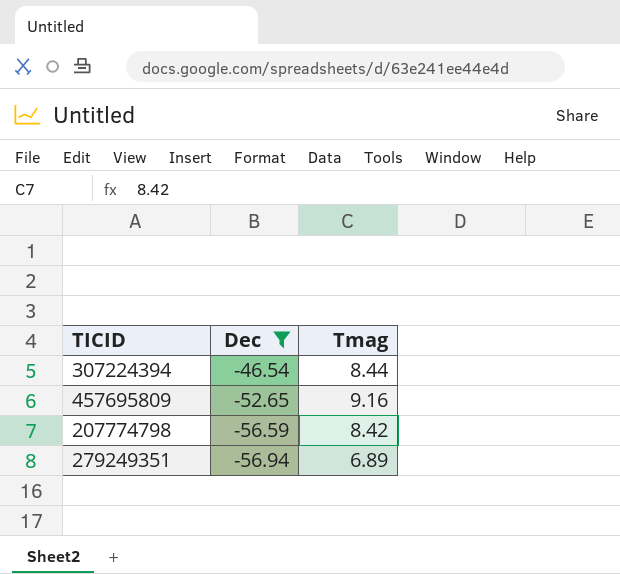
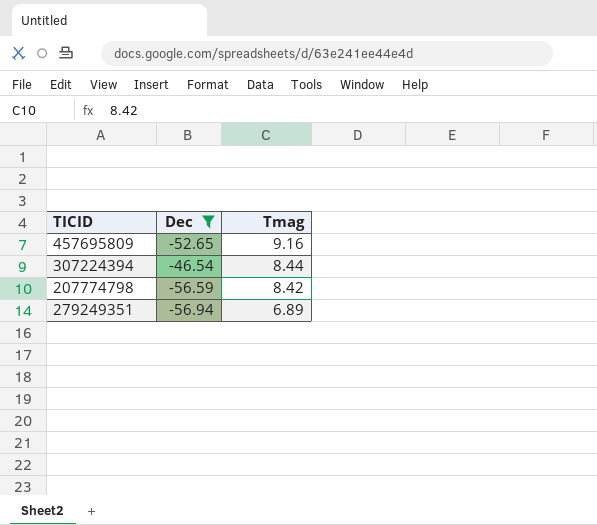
row order: Dec descending -> Tmag descending

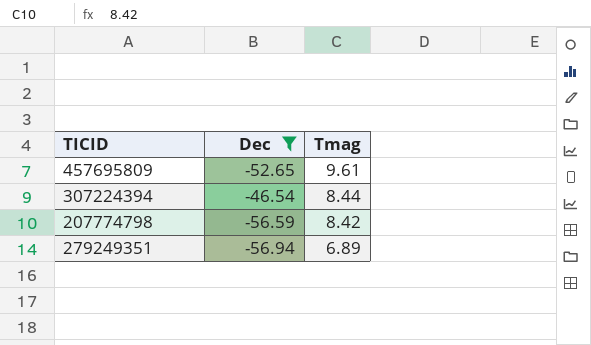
457695809 | Tmag: 9.16 -> 9.61

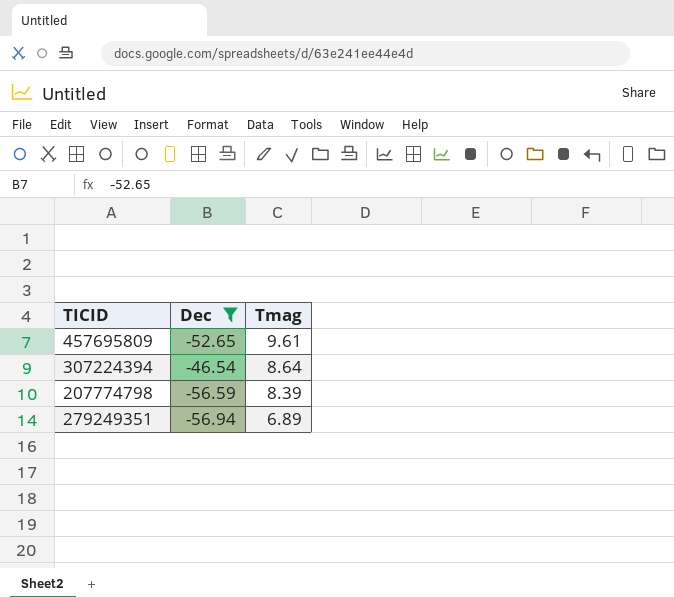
307224394 | Tmag: 8.44 -> 8.64
207774798 | Tmag: 8.42 -> 8.39

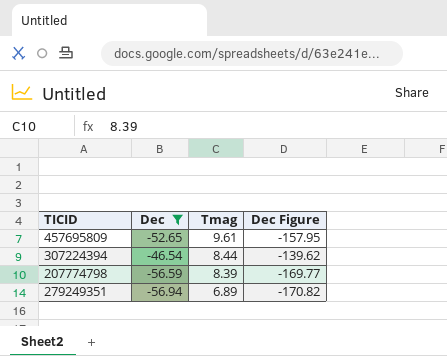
column Dec Figure | formula: none -> [Dec] * 3
307224394 | Tmag: 8.64 -> 8.44

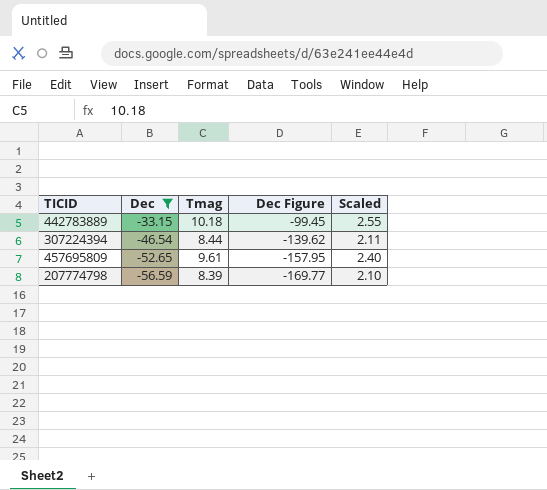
row order: Tmag descending -> Dec descending
column Scaled | formula: none -> [Tmag] * 0.25
row 279249351: -56.94 | 6.89 | -170.82 -> none
row 442783889: none -> -33.15 | 10.18 | -99.45 | 2.55

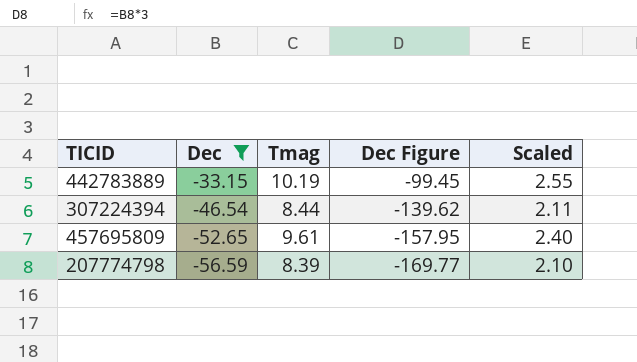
442783889 | Tmag: 10.18 -> 10.19

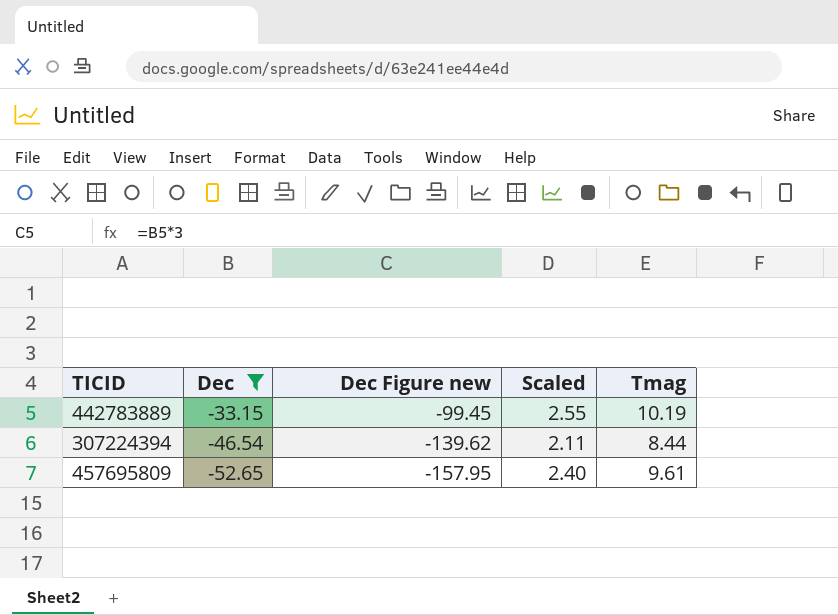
column name: Dec Figure -> Dec Figure new
column Tmag | position: 3 -> 5
row 207774798: -56.59 | 8.39 | -169.77 | 2.10 -> none

